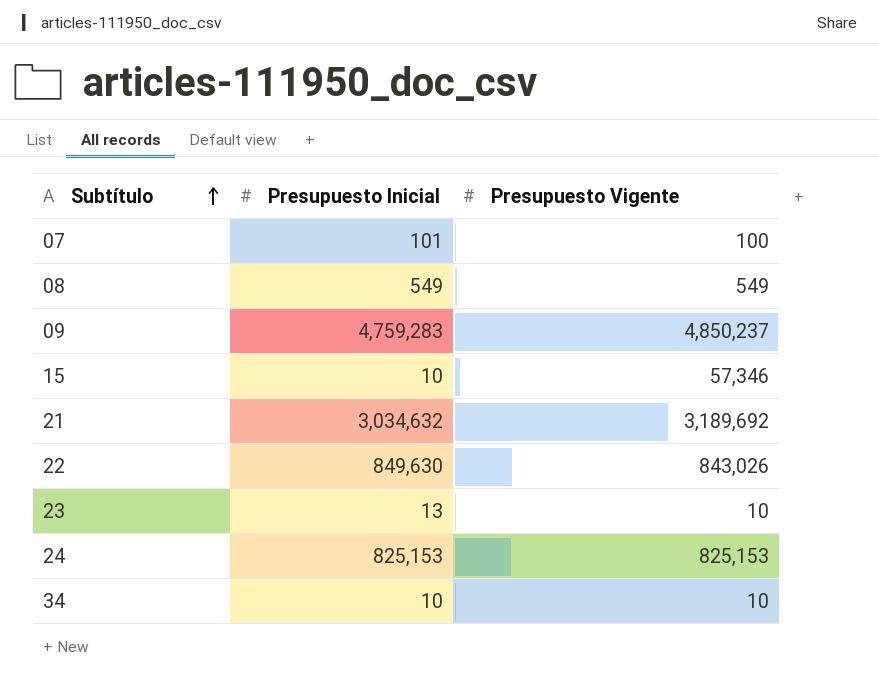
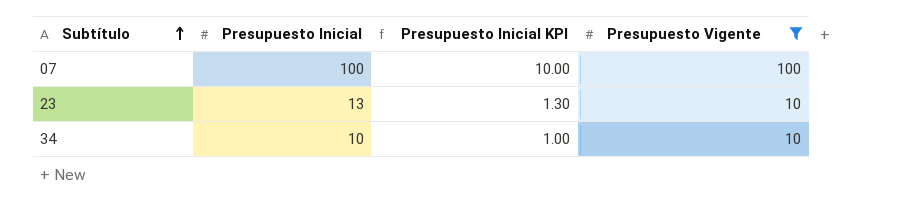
filter: none -> Presupuesto Vigente <= 100
column Presupuesto Inicial KPI | formula: none -> [Presupuesto Inicial] * 0.1
07 | Presupuesto Inicial: 101 -> 100

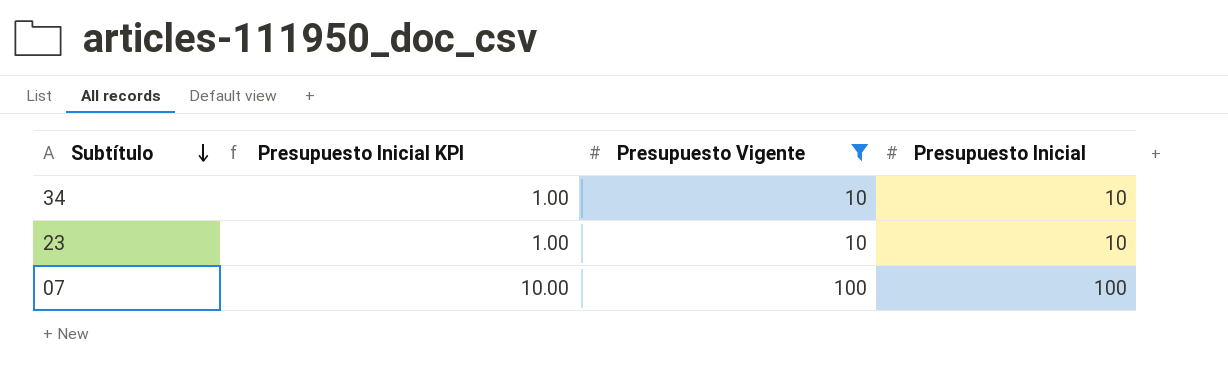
row order: Subtítulo ascending -> Subtítulo descending
column Presupuesto Inicial | position: 2 -> 4
23 | Presupuesto Inicial KPI: 1.30 -> 1.00
23 | Presupuesto Inicial: 13 -> 10

